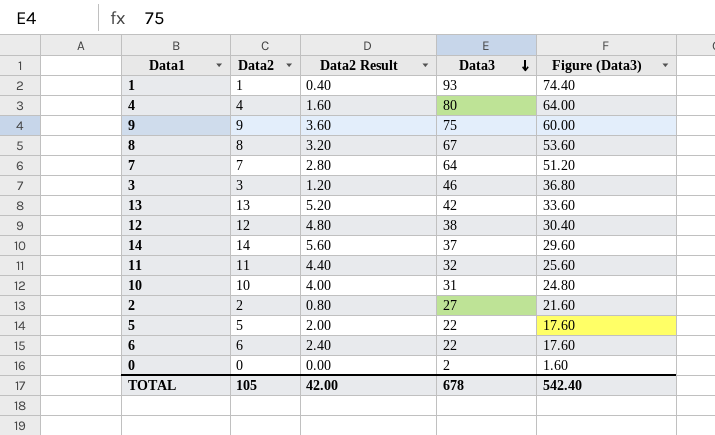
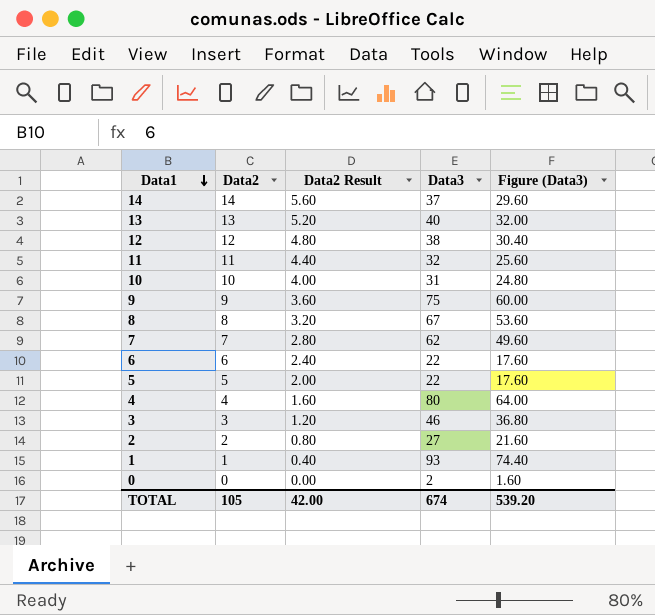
row order: Data3 descending -> Data1 descending
13 | Data3: 42 -> 40
13 | Figure (Data3): 33.60 -> 32.00
7 | Data3: 64 -> 62
7 | Figure (Data3): 51.20 -> 49.60
TOTAL | Data3: 678 -> 674
TOTAL | Figure (Data3): 542.40 -> 539.20

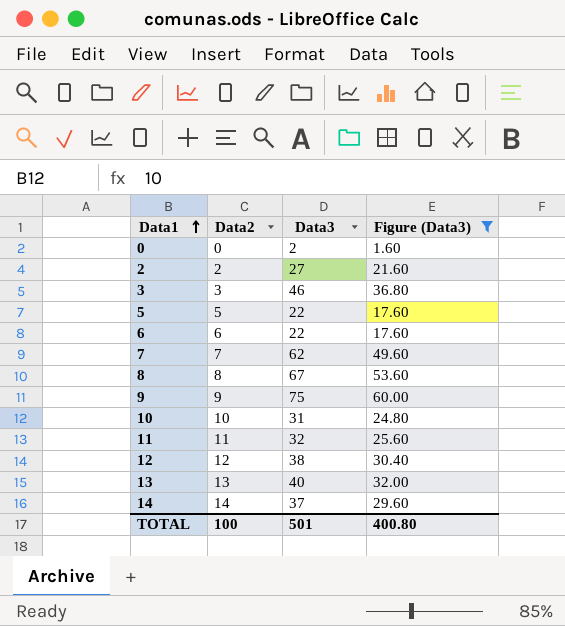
filter: none -> Figure (Data3) <= 60.00
row order: Data1 descending -> Data1 ascending
column Data2 Result | formula: [Data2] * 0.4 -> none
TOTAL | Data2: 105 -> 100
TOTAL | Data3: 674 -> 501
TOTAL | Figure (Data3): 539.20 -> 400.80

